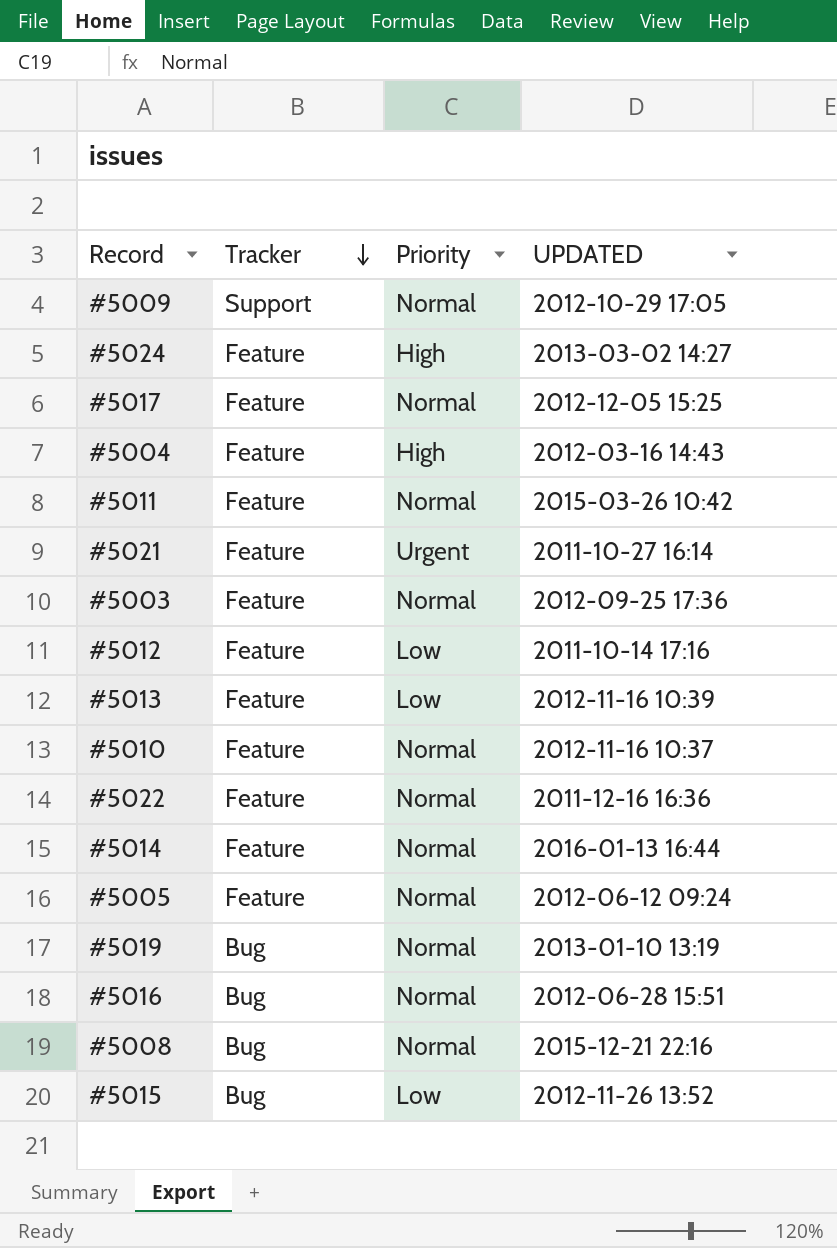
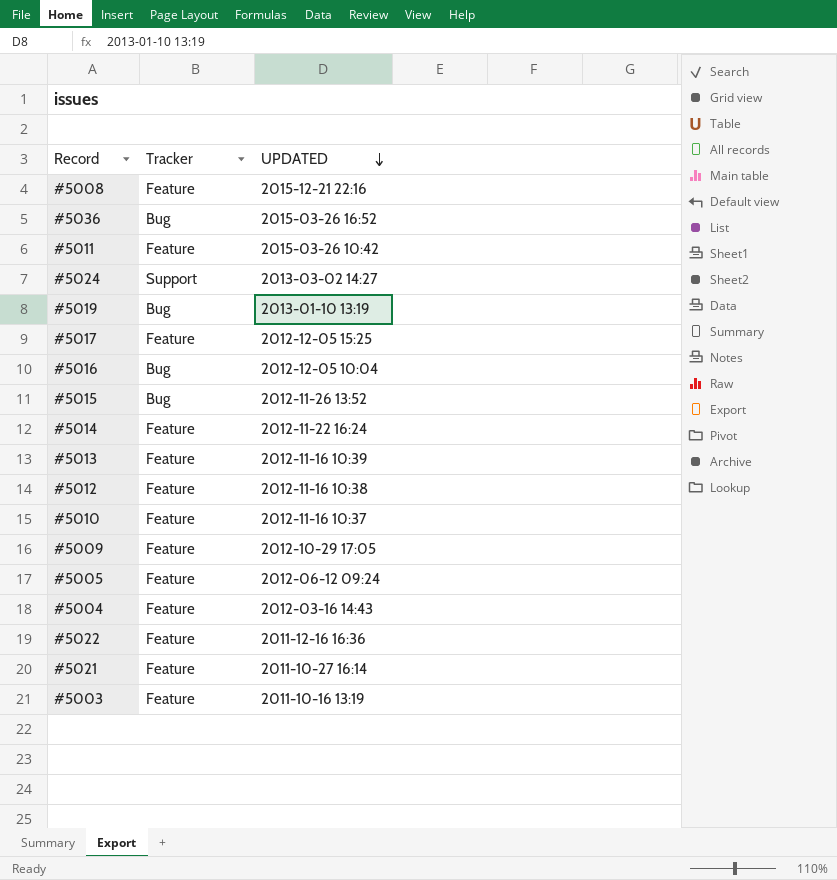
row order: Tracker descending -> UPDATED descending
column Priority | position: 3 -> none
#5008 | Tracker: Bug -> Feature
row #5036: none -> Bug | 2015-03-26 16:52
#5024 | Tracker: Feature -> Support
#5016 | UPDATED: 2012-06-28 15:51 -> 2012-12-05 10:04
#5014 | UPDATED: 2016-01-13 16:44 -> 2012-11-22 16:24
#5012 | UPDATED: 2011-10-14 17:16 -> 2012-11-16 10:38
#5009 | Tracker: Support -> Feature
#5003 | UPDATED: 2012-09-25 17:36 -> 2011-10-16 13:19

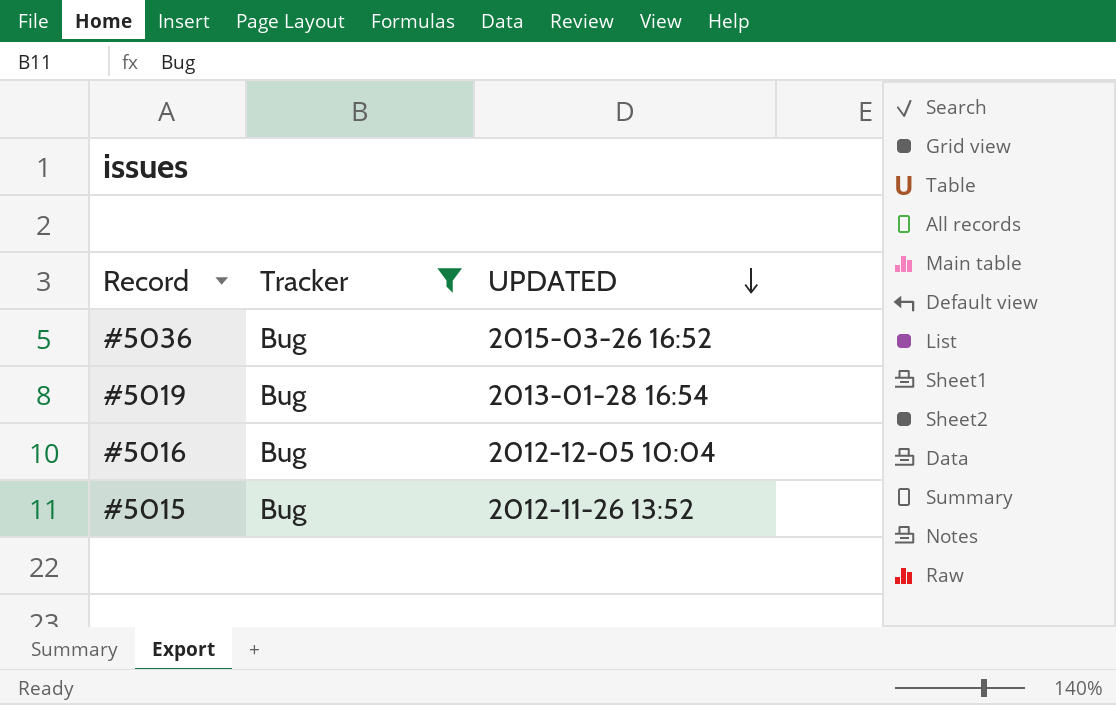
filter: none -> Tracker = Bug
#5019 | UPDATED: 2013-01-10 13:19 -> 2013-01-28 16:54

